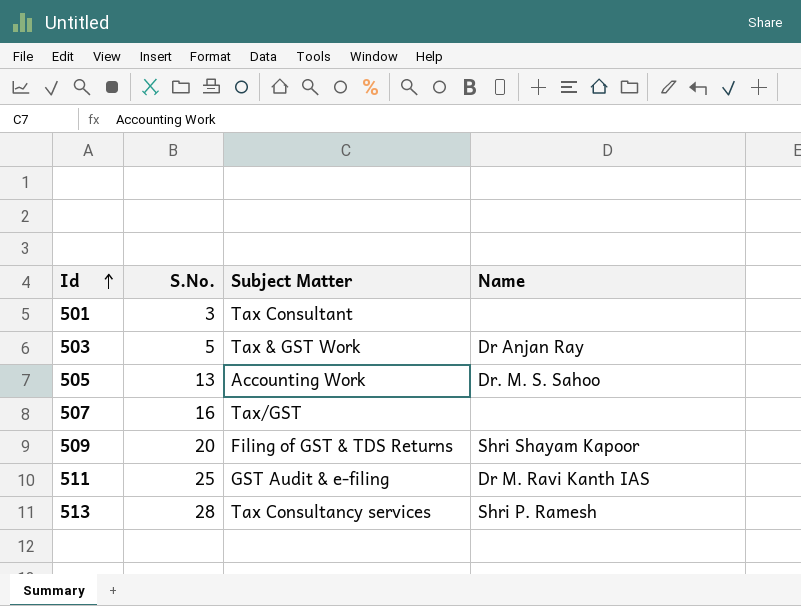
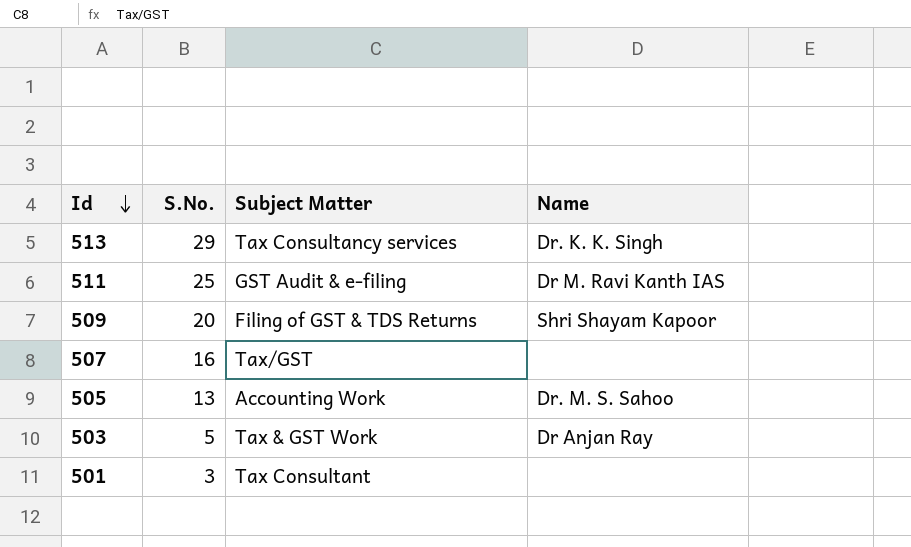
row order: Id ascending -> Id descending
513 | S.No.: 28 -> 29
513 | Name: Shri P. Ramesh -> Dr. K. K. Singh

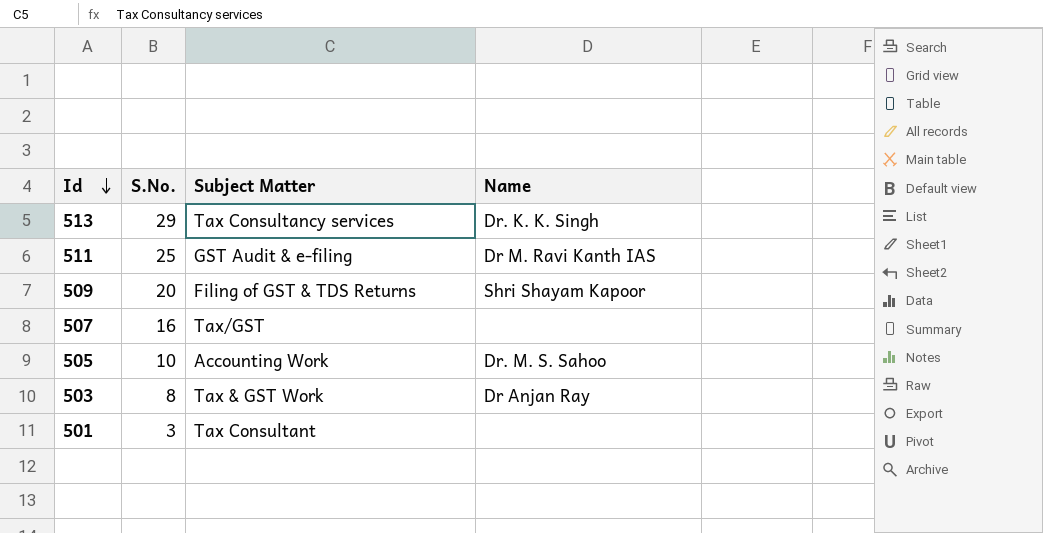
505 | S.No.: 13 -> 10
503 | S.No.: 5 -> 8

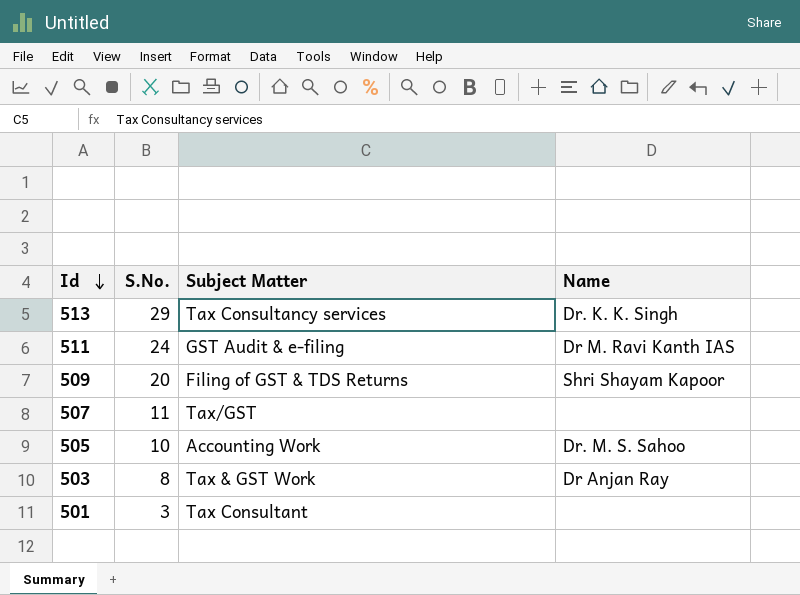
511 | S.No.: 25 -> 24
507 | S.No.: 16 -> 11

